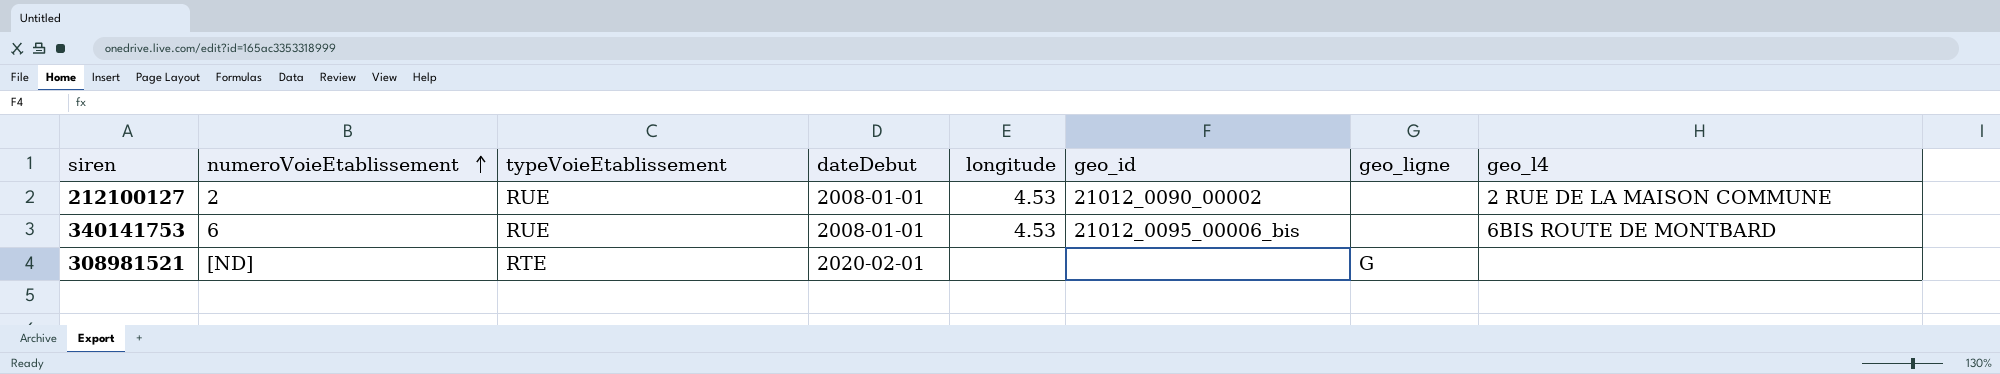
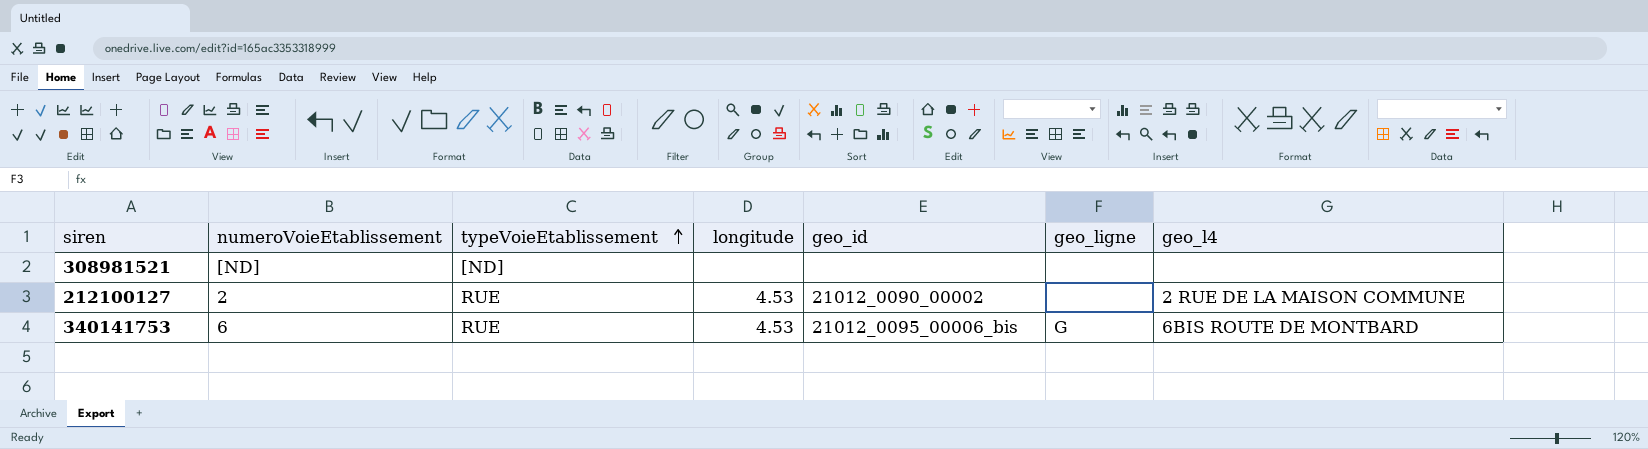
row order: numeroVoieEtablissement ascending -> typeVoieEtablissement ascending
column dateDebut | position: 4 -> none
308981521 | typeVoieEtablissement: RTE -> [ND]
308981521 | geo_ligne: G -> none
340141753 | geo_ligne: none -> G

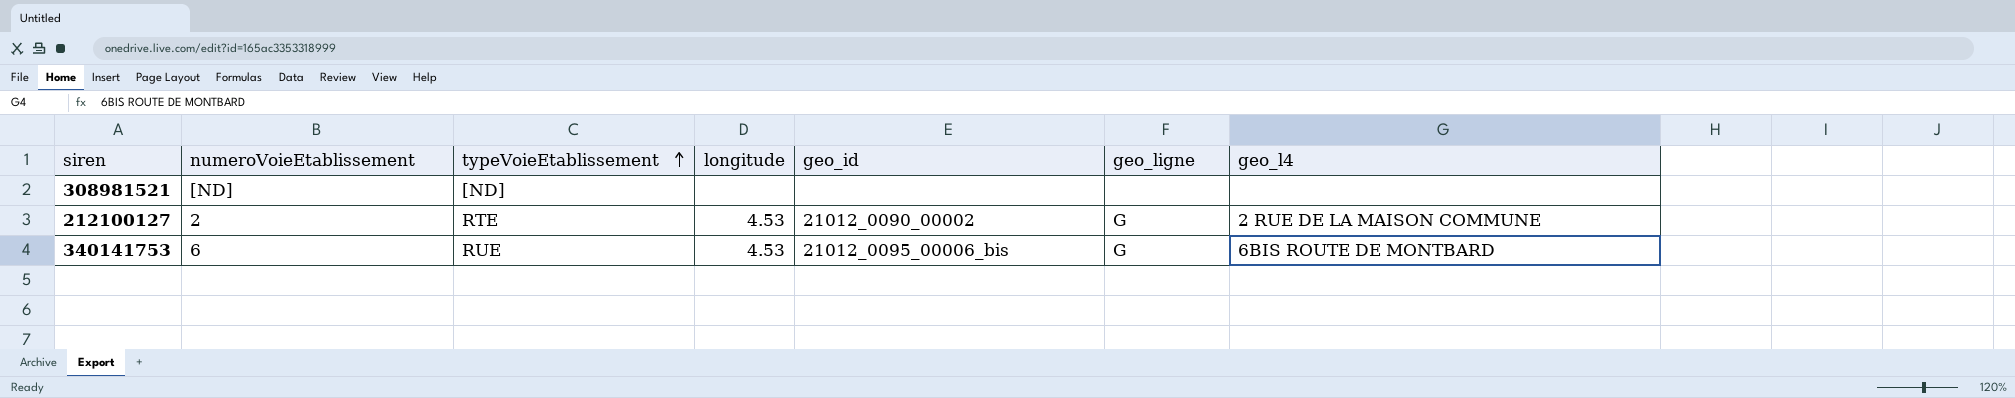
212100127 | typeVoieEtablissement: RUE -> RTE
212100127 | geo_ligne: none -> G

